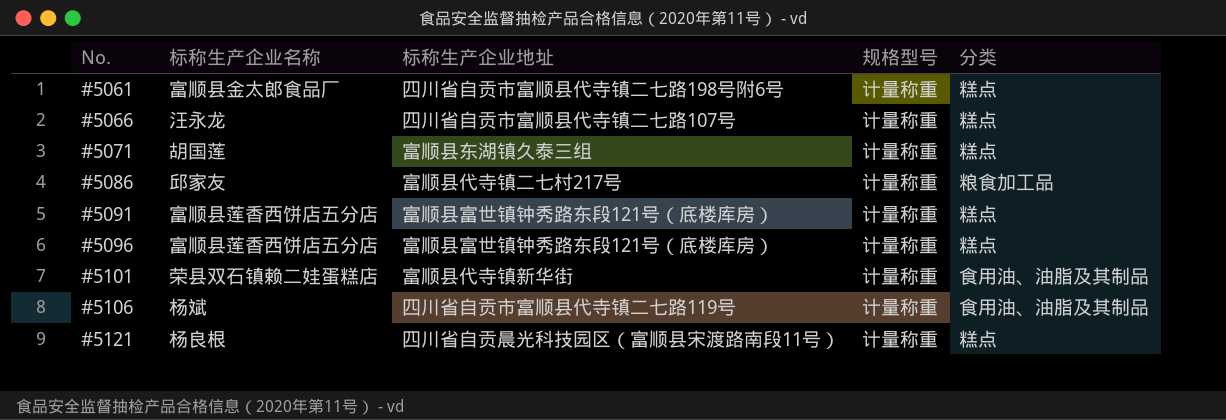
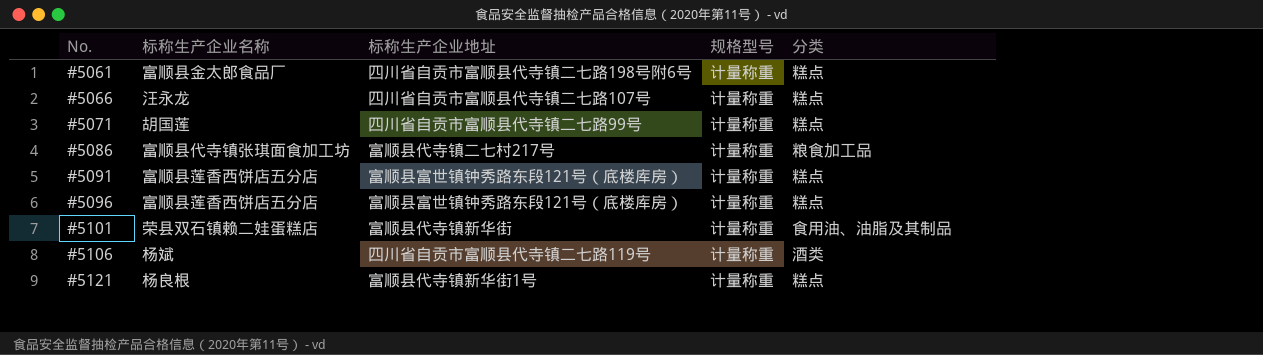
#5071 | 标称生产企业地址: 富顺县东湖镇久泰三组 -> 四川省自贡市富顺县代寺镇二七路99号
#5086 | 标称生产企业名称: 邱家友 -> 富顺县代寺镇张琪面食加工坊
#5106 | 分类: 食用油、油脂及其制品 -> 酒类
#5121 | 标称生产企业地址: 四川省自贡晨光科技园区（富顺县宋渡路南段11号） -> 富顺县代寺镇新华街1号

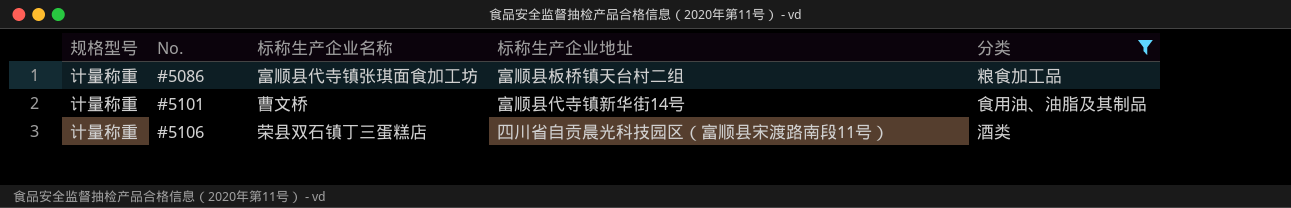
filter: none -> 分类 != 糕点
column 规格型号 | position: 4 -> 1
#5086 | 标称生产企业地址: 富顺县代寺镇二七村217号 -> 富顺县板桥镇天台村二组
#5101 | 标称生产企业名称: 荣县双石镇赖二娃蛋糕店 -> 曹文桥
#5101 | 标称生产企业地址: 富顺县代寺镇新华街 -> 富顺县代寺镇新华街14号
#5106 | 标称生产企业名称: 杨斌 -> 荣县双石镇丁三蛋糕店
#5106 | 标称生产企业地址: 四川省自贡市富顺县代寺镇二七路119号 -> 四川省自贡晨光科技园区（富顺县宋渡路南段11号）

